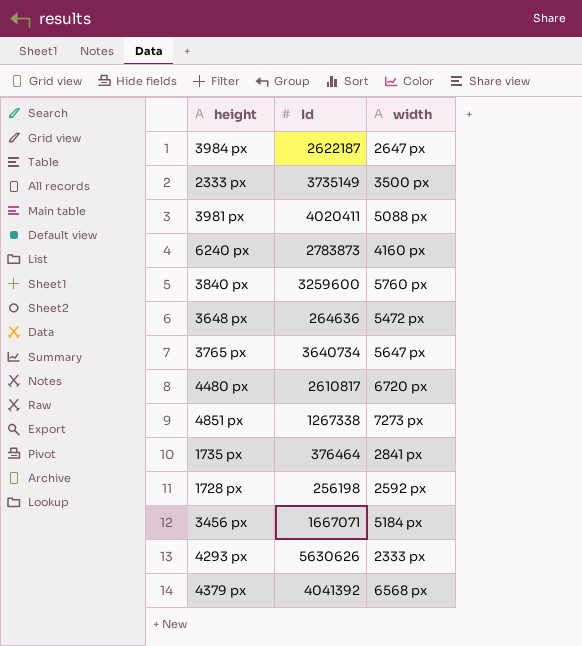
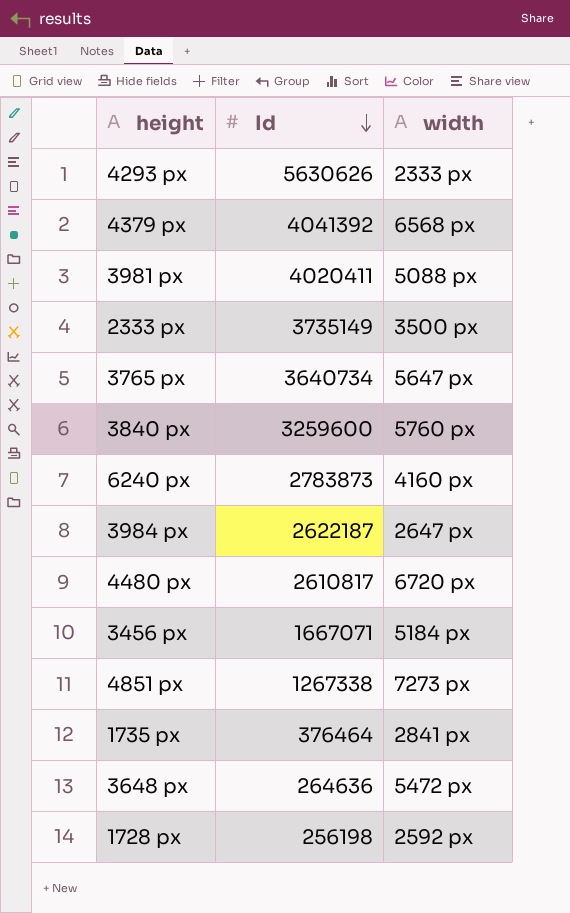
row order: none -> Id descending

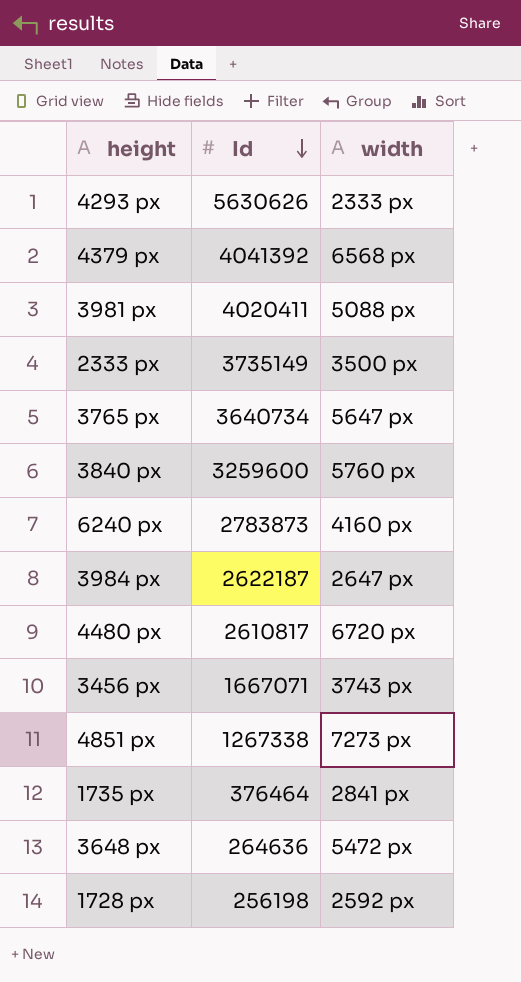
3456 px | width: 5184 px -> 3743 px

